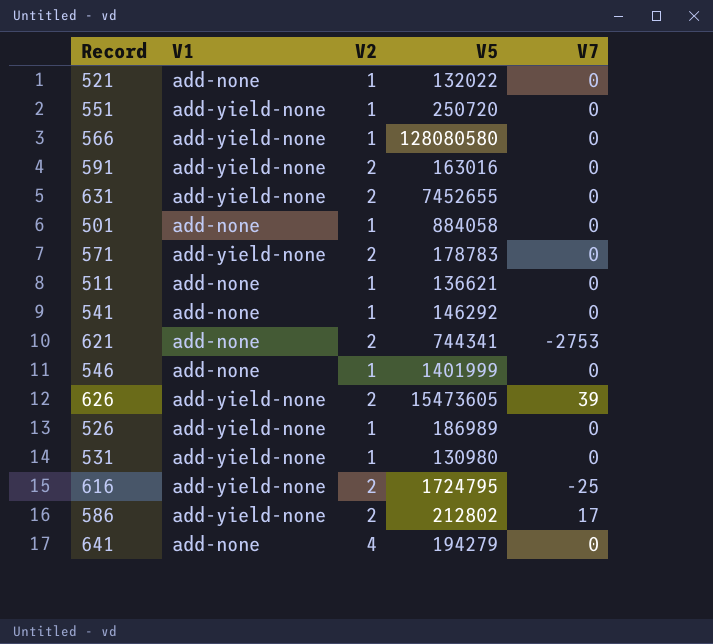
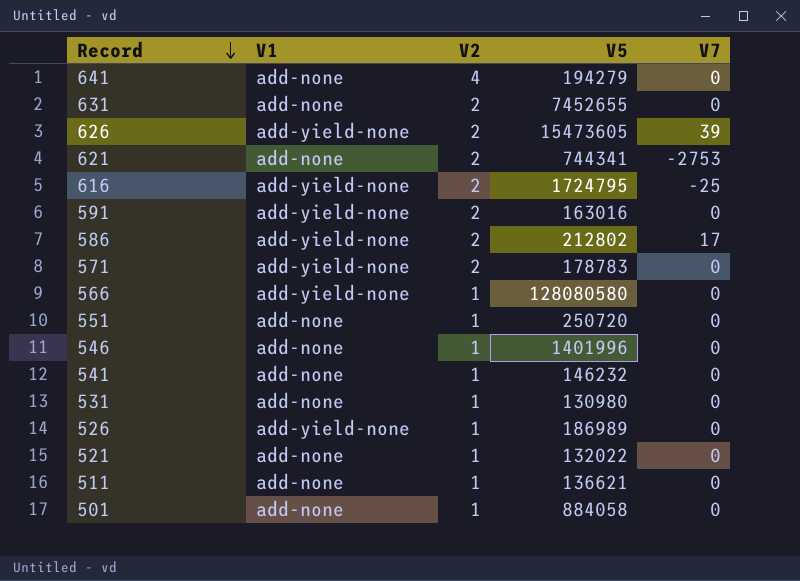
row order: none -> Record descending
631 | V1: add-yield-none -> add-none
551 | V1: add-yield-none -> add-none
546 | V5: 1401999 -> 1401996
541 | V5: 146292 -> 146232
531 | V1: add-yield-none -> add-none

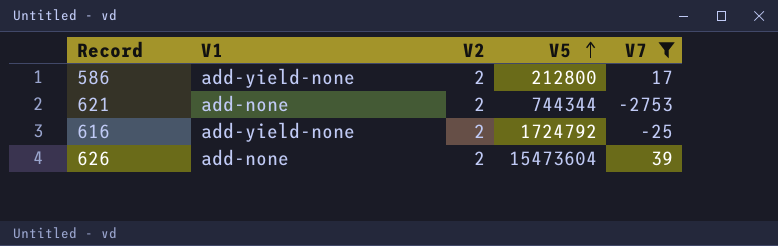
filter: none -> V7 != 0
row order: Record descending -> V5 ascending
586 | V5: 212802 -> 212800
621 | V5: 744341 -> 744344
616 | V5: 1724795 -> 1724792
626 | V1: add-yield-none -> add-none
626 | V5: 15473605 -> 15473604

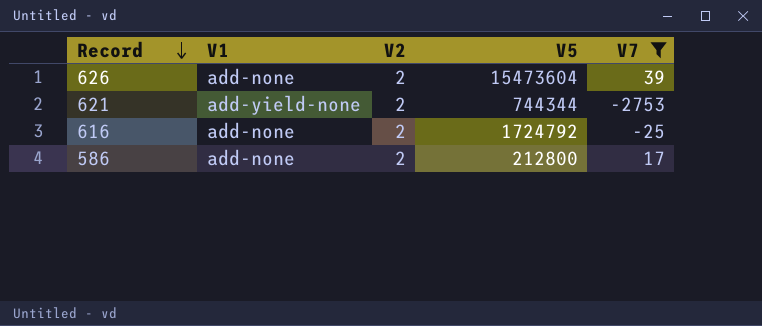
row order: V5 ascending -> Record descending
621 | V1: add-none -> add-yield-none
616 | V1: add-yield-none -> add-none
586 | V1: add-yield-none -> add-none

